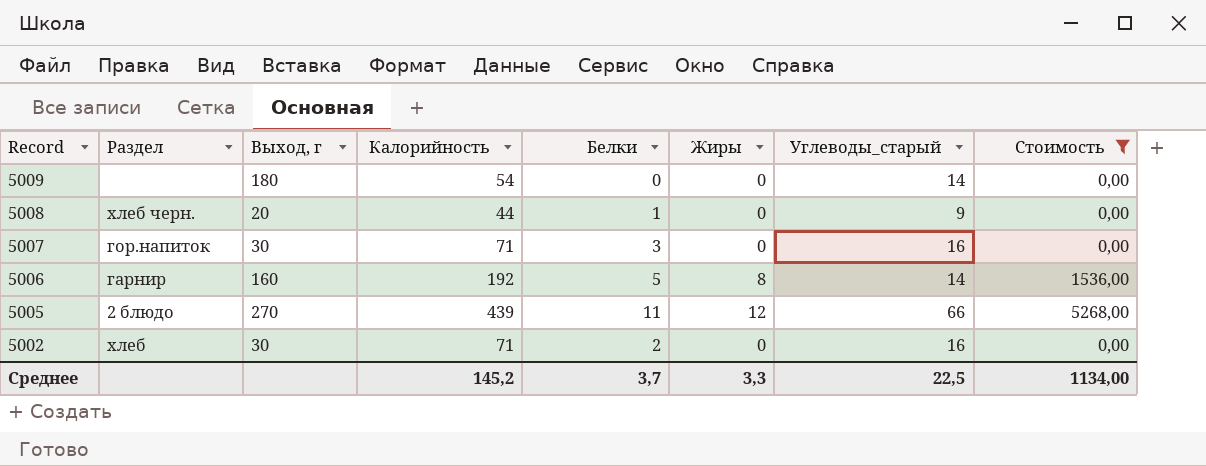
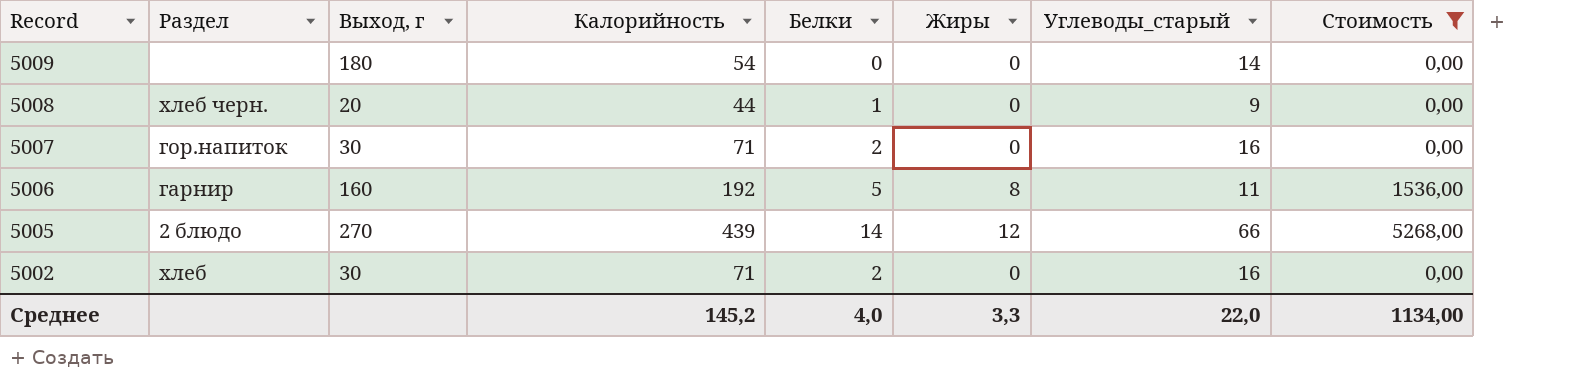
5007 | Белки: 3 -> 2
5006 | Углеводы_старый: 14 -> 11
5005 | Белки: 11 -> 14
Среднее | Белки: 3,7 -> 4,0
Среднее | Углеводы_старый: 22,5 -> 22,0

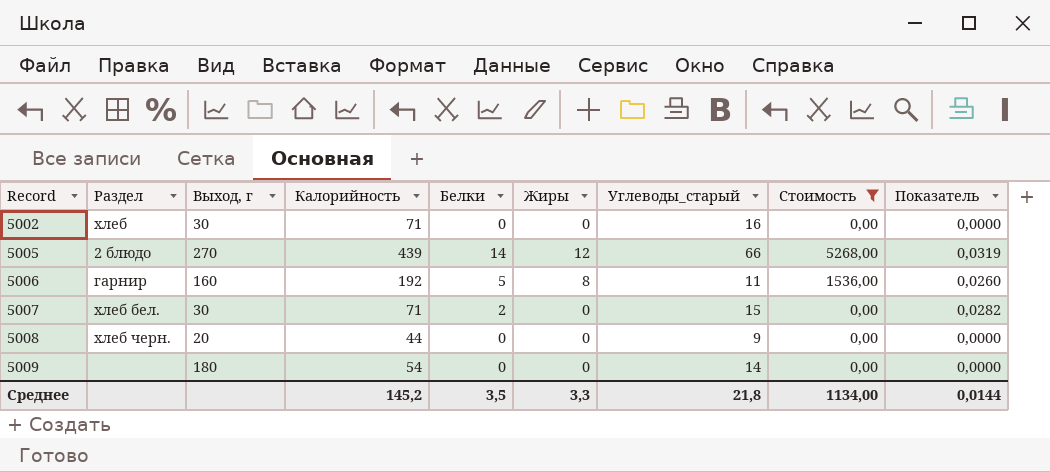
row order: Record descending -> Record ascending
column Показатель | formula: none -> [Белки] / [Калорийность]
5002 | Белки: 2 -> 0
5007 | Раздел: гор.напиток -> хлеб бел.
5007 | Углеводы_старый: 16 -> 15
5008 | Белки: 1 -> 0
Среднее | Белки: 4,0 -> 3,5
Среднее | Углеводы_старый: 22,0 -> 21,8

